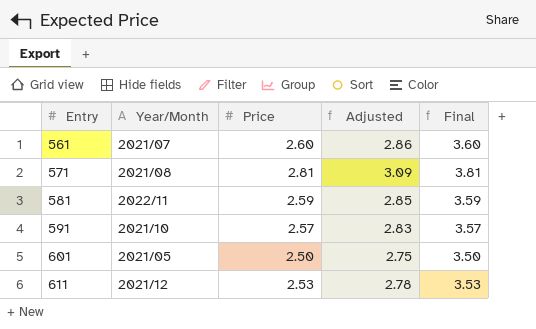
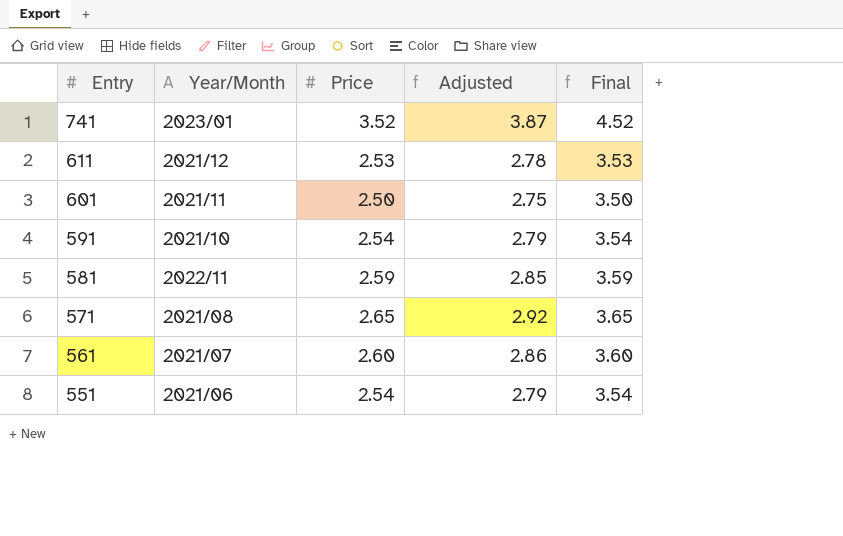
row order: Entry ascending -> Entry descending
row 741: none -> 2023/01 | 3.52 | 3.87 | 4.52
601 | Year/Month: 2021/05 -> 2021/11
591 | Price: 2.57 -> 2.54
591 | Adjusted: 2.83 -> 2.79
591 | Final: 3.57 -> 3.54
571 | Price: 2.81 -> 2.65
571 | Adjusted: 3.09 -> 2.92
571 | Final: 3.81 -> 3.65
row 551: none -> 2021/06 | 2.54 | 2.79 | 3.54

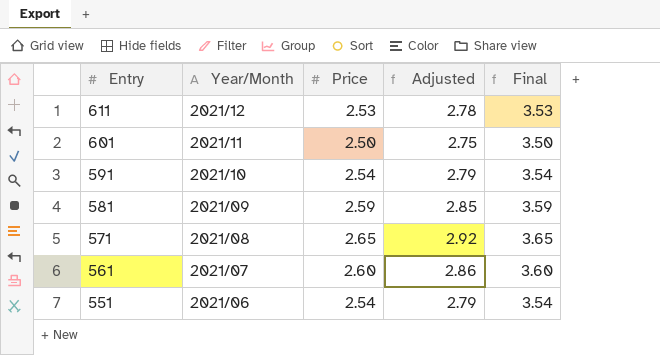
row 741: 2023/01 | 3.52 | 3.87 | 4.52 -> none
581 | Year/Month: 2022/11 -> 2021/09

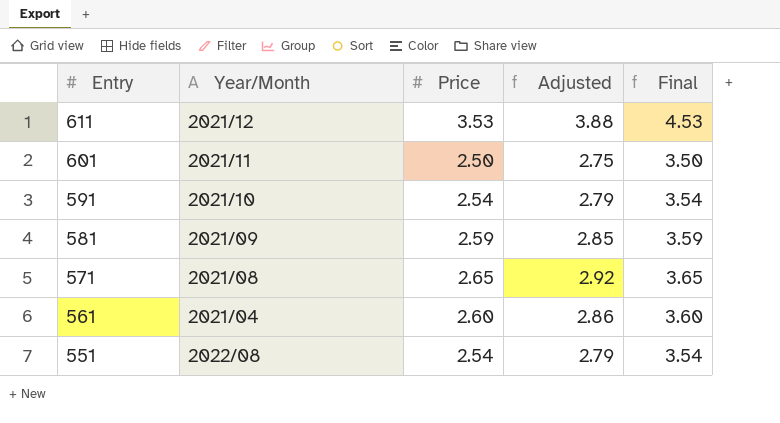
611 | Price: 2.53 -> 3.53
611 | Adjusted: 2.78 -> 3.88
611 | Final: 3.53 -> 4.53
561 | Year/Month: 2021/07 -> 2021/04
551 | Year/Month: 2021/06 -> 2022/08

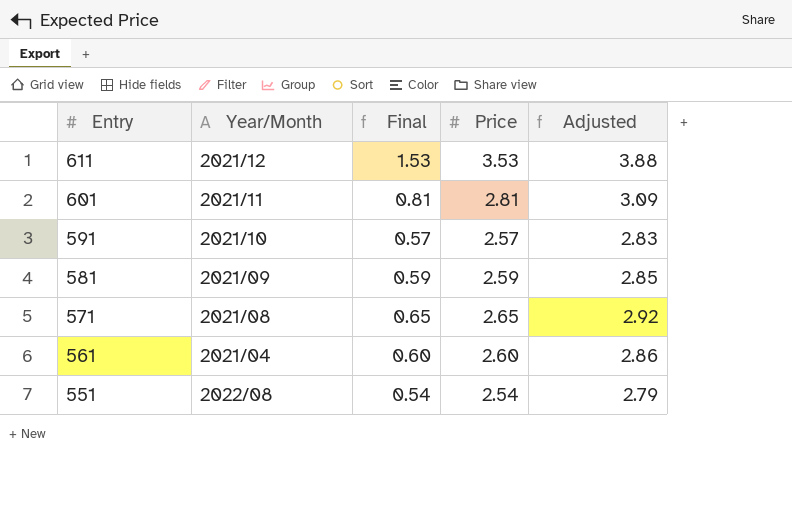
column Final | formula: [Price] + 1 -> [Price] - 2
column Final | position: 5 -> 3
601 | Price: 2.50 -> 2.81
601 | Adjusted: 2.75 -> 3.09
591 | Price: 2.54 -> 2.57
591 | Adjusted: 2.79 -> 2.83

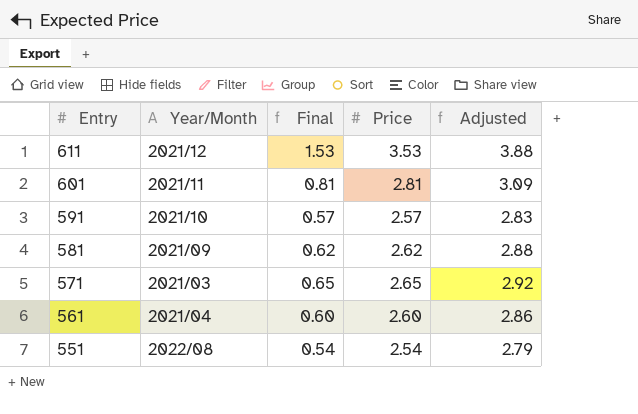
581 | Final: 0.59 -> 0.62
581 | Price: 2.59 -> 2.62
581 | Adjusted: 2.85 -> 2.88
571 | Year/Month: 2021/08 -> 2021/03

